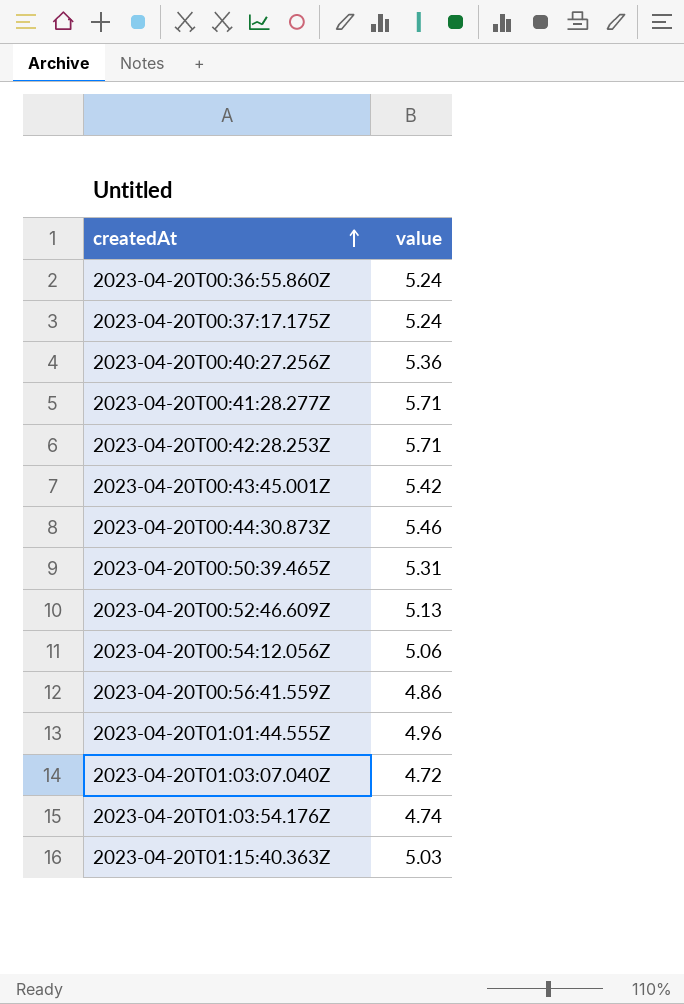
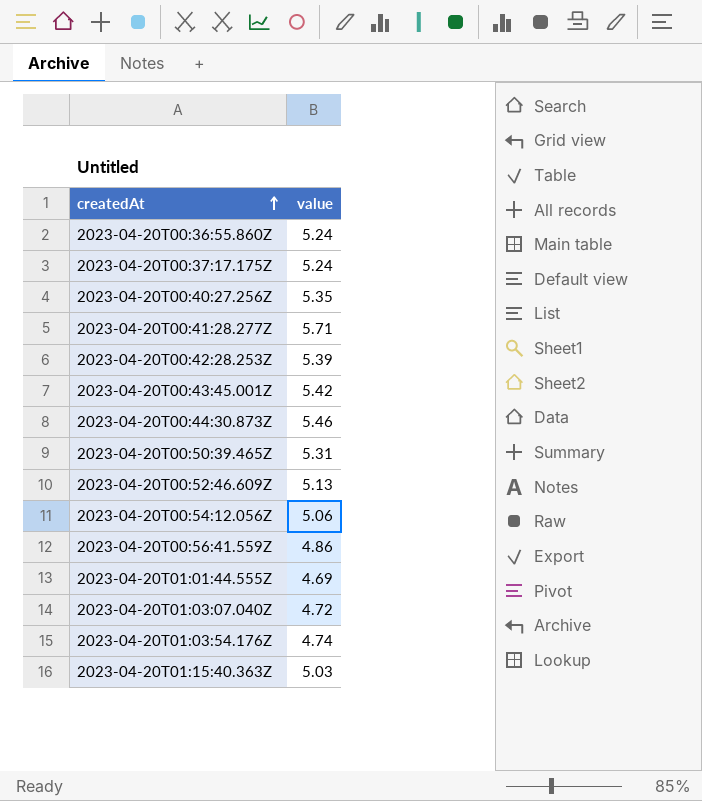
2023-04-20T00:40:27.256Z | value: 5.36 -> 5.35
2023-04-20T00:42:28.253Z | value: 5.71 -> 5.39
2023-04-20T01:01:44.555Z | value: 4.96 -> 4.69

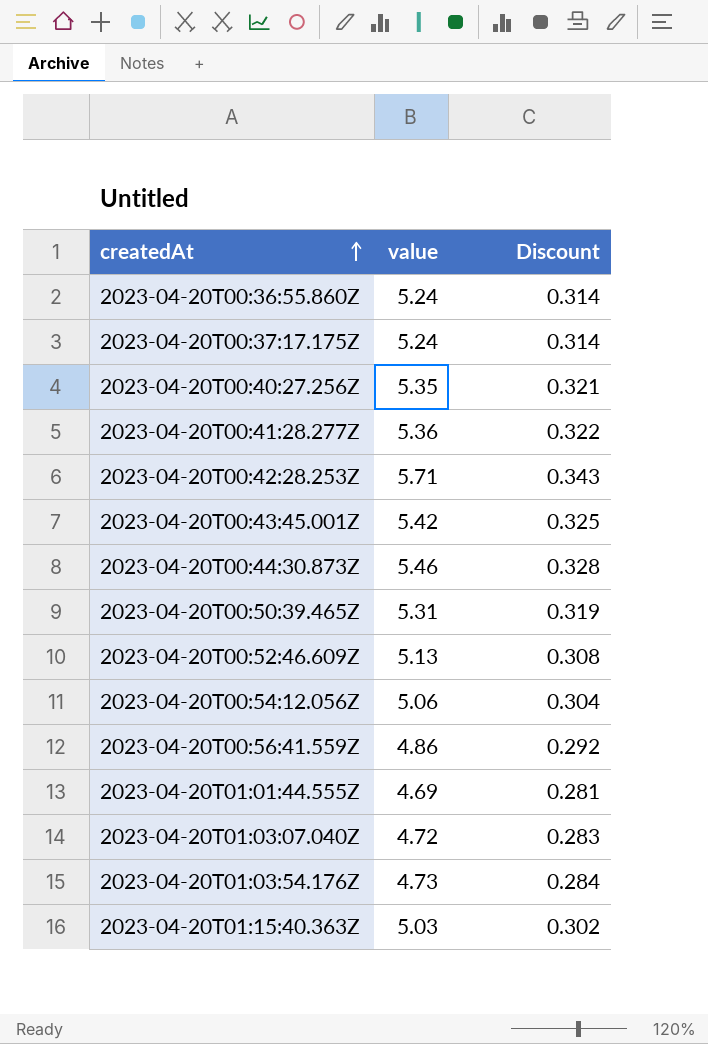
column Discount | formula: none -> [value] * 0.06
2023-04-20T00:41:28.277Z | value: 5.71 -> 5.36
2023-04-20T00:42:28.253Z | value: 5.39 -> 5.71
2023-04-20T01:03:54.176Z | value: 4.74 -> 4.73

